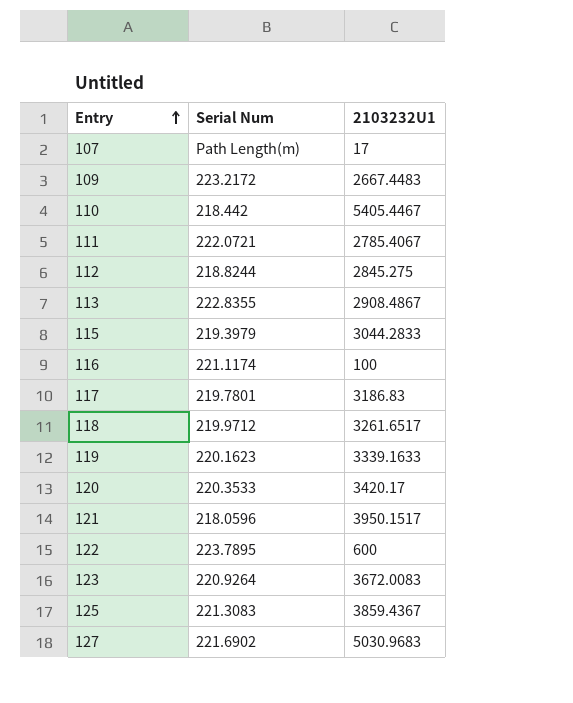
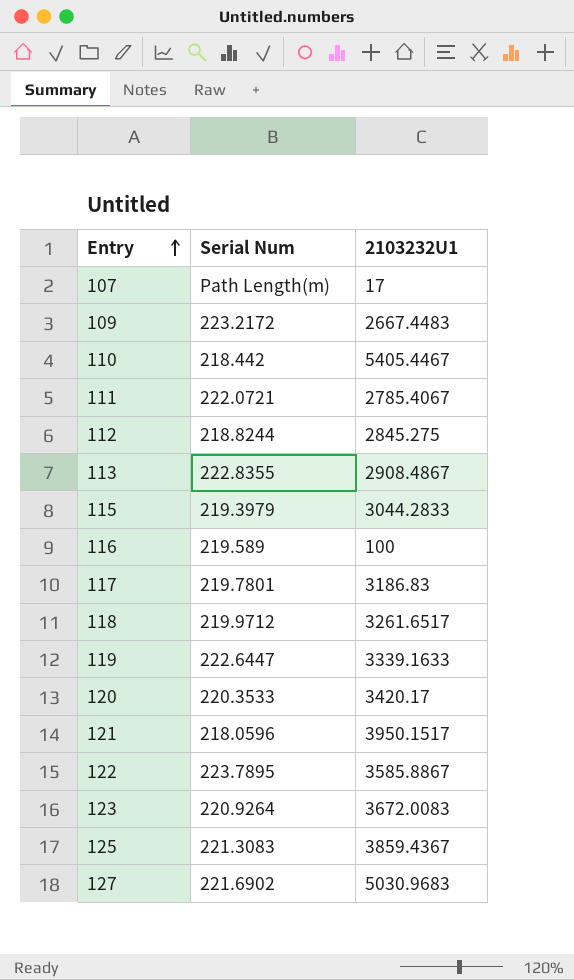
116 | Serial Num: 221.1174 -> 219.589
119 | Serial Num: 220.1623 -> 222.6447
122 | 2103232U1: 600 -> 3585.8867

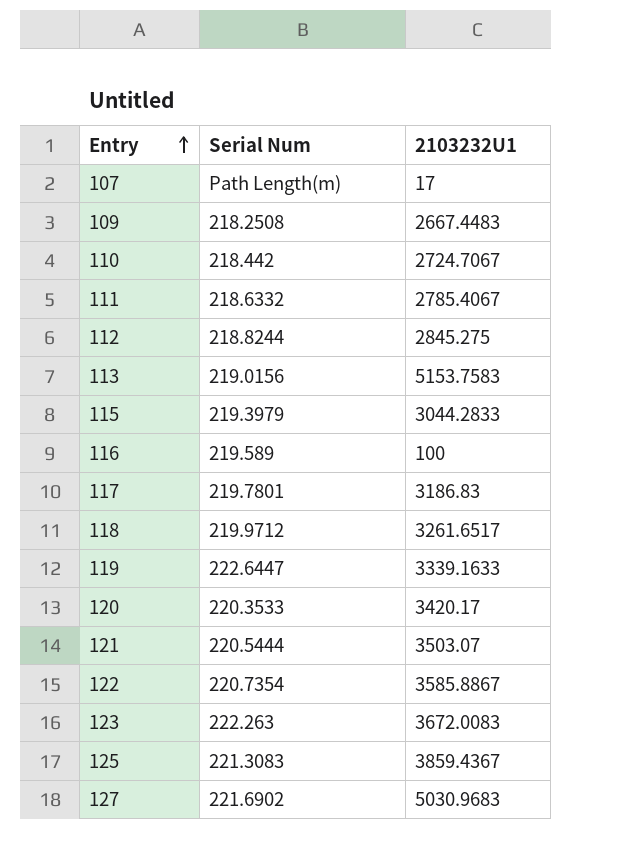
109 | Serial Num: 223.2172 -> 218.2508
110 | 2103232U1: 5405.4467 -> 2724.7067
111 | Serial Num: 222.0721 -> 218.6332
113 | Serial Num: 222.8355 -> 219.0156
113 | 2103232U1: 2908.4867 -> 5153.7583
121 | Serial Num: 218.0596 -> 220.5444
121 | 2103232U1: 3950.1517 -> 3503.07
122 | Serial Num: 223.7895 -> 220.7354
123 | Serial Num: 220.9264 -> 222.263

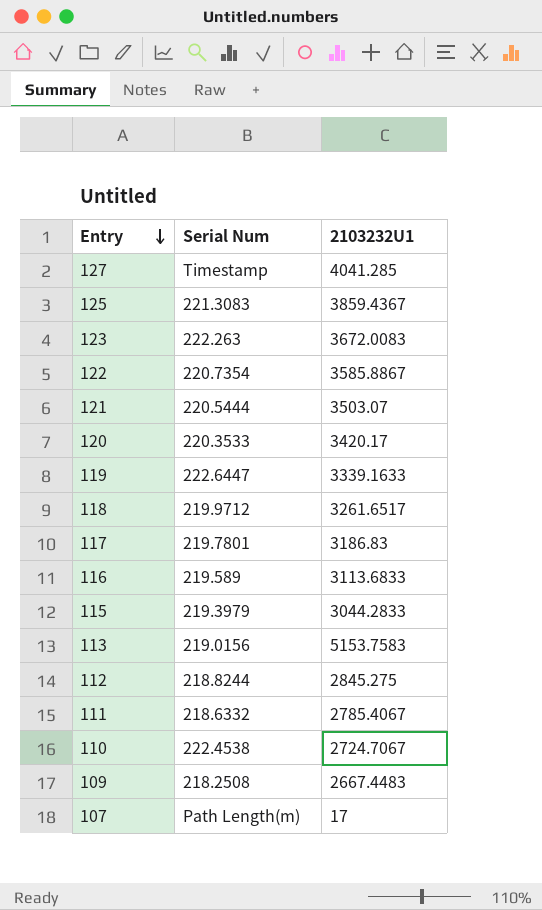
row order: Entry ascending -> Entry descending
127 | Serial Num: 221.6902 -> Timestamp
127 | 2103232U1: 5030.9683 -> 4041.285
116 | 2103232U1: 100 -> 3113.6833
110 | Serial Num: 218.442 -> 222.4538

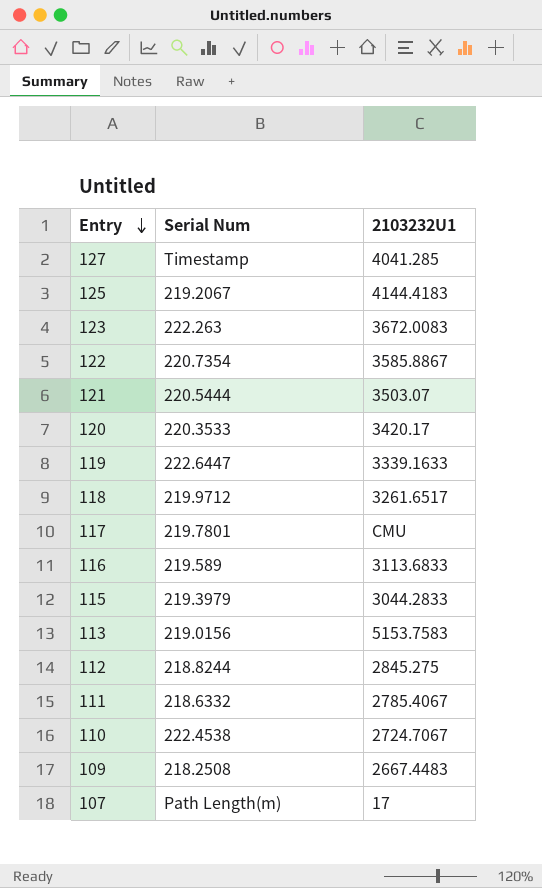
125 | Serial Num: 221.3083 -> 219.2067
125 | 2103232U1: 3859.4367 -> 4144.4183
117 | 2103232U1: 3186.83 -> CMU

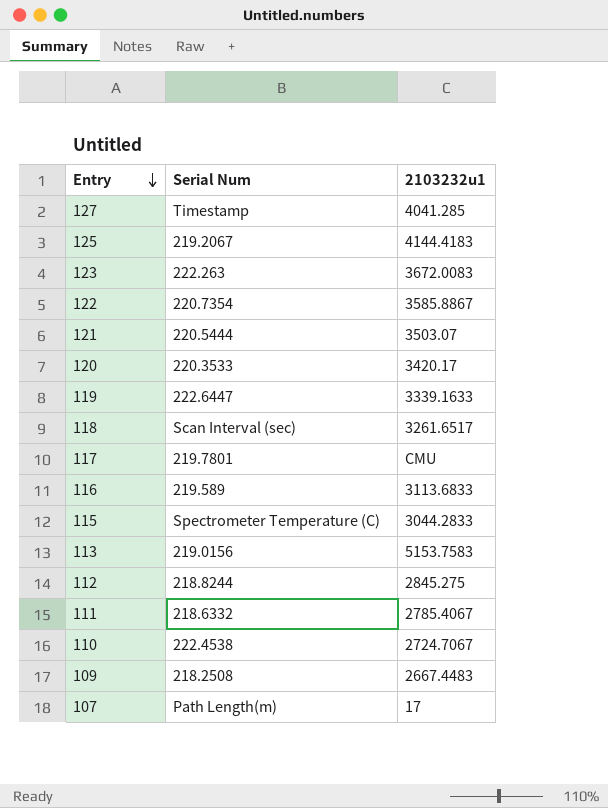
column name: 2103232U1 -> 2103232u1
118 | Serial Num: 219.9712 -> Scan Interval (sec)
115 | Serial Num: 219.3979 -> Spectrometer Temperature (C)

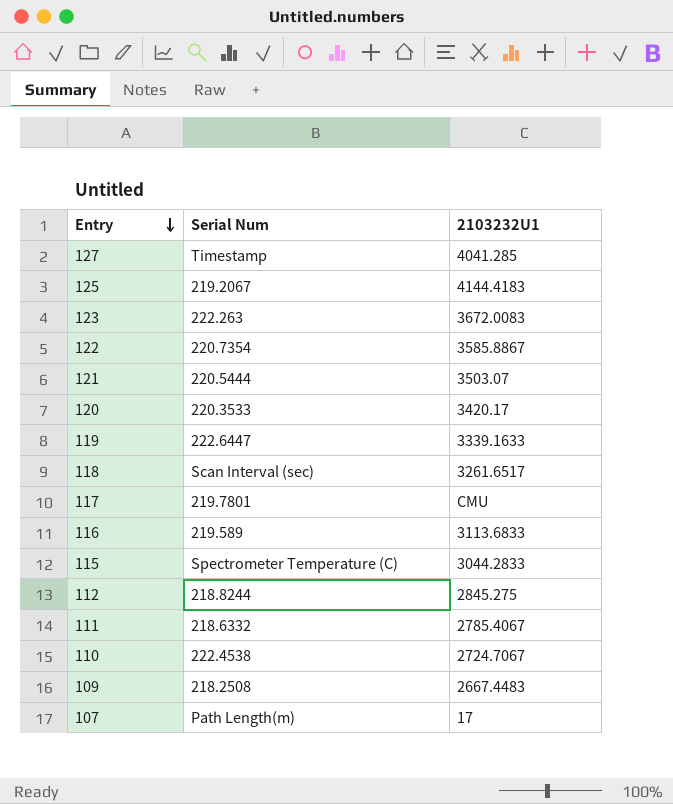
column name: 2103232u1 -> 2103232U1
row 113: 219.0156 | 5153.7583 -> none

